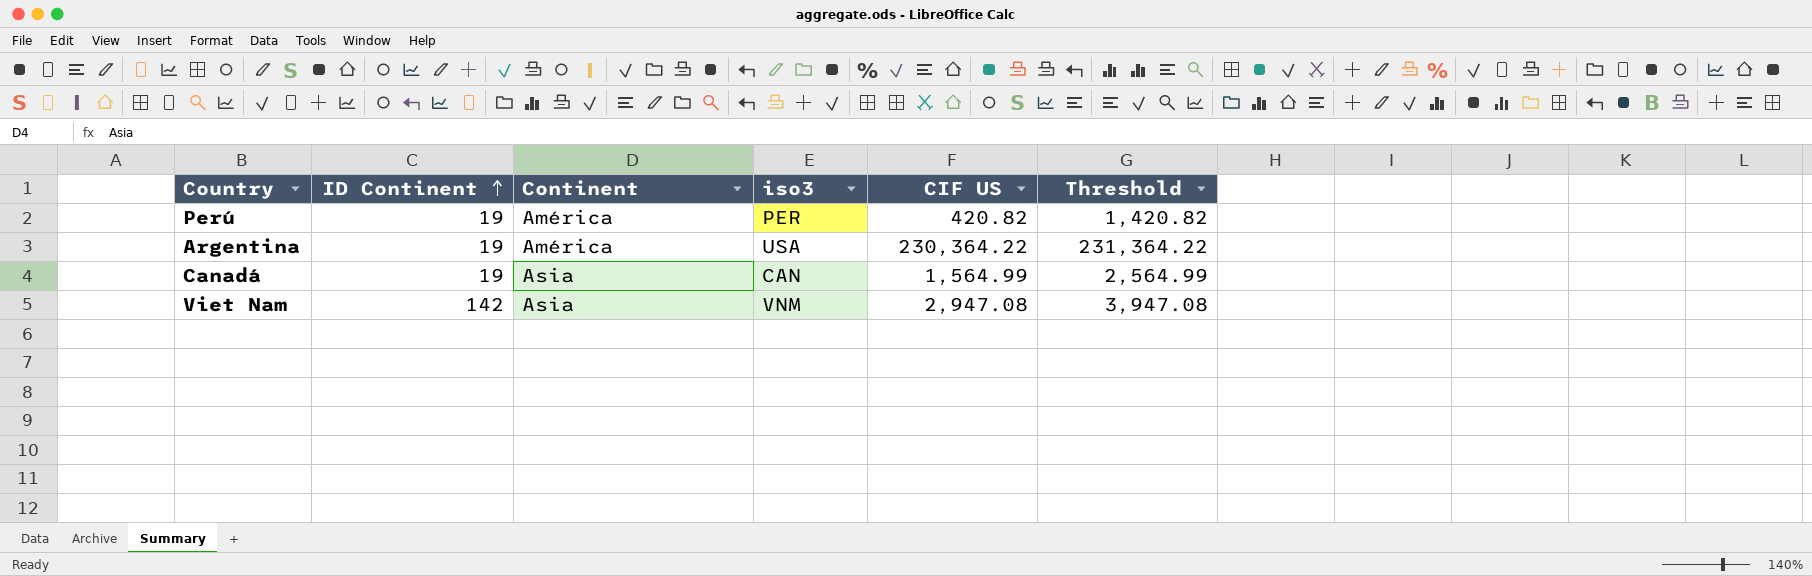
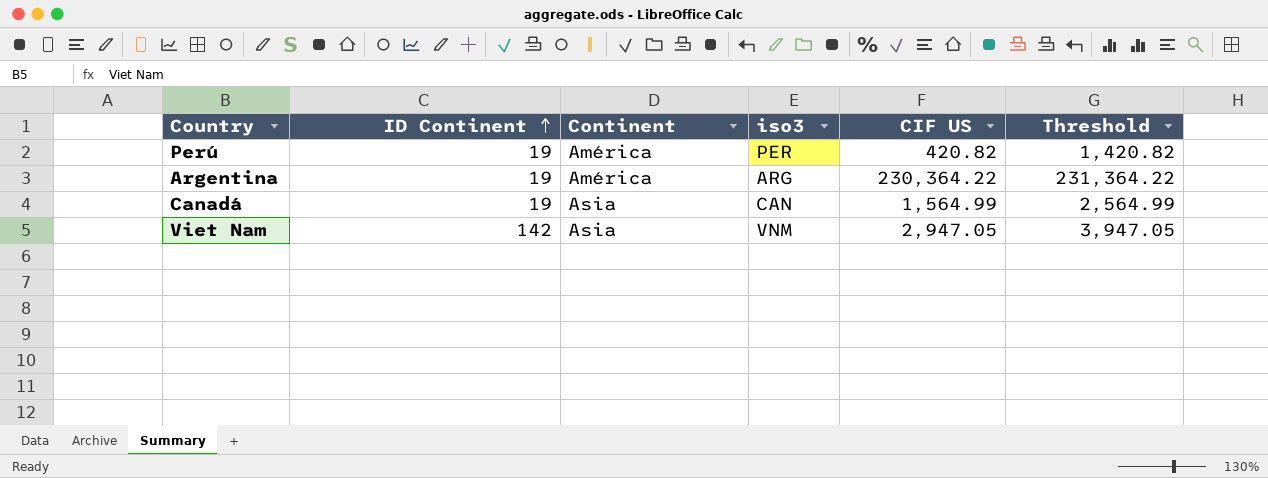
Argentina | iso3: USA -> ARG
Viet Nam | CIF US: 2,947.08 -> 2,947.05
Viet Nam | Threshold: 3,947.08 -> 3,947.05

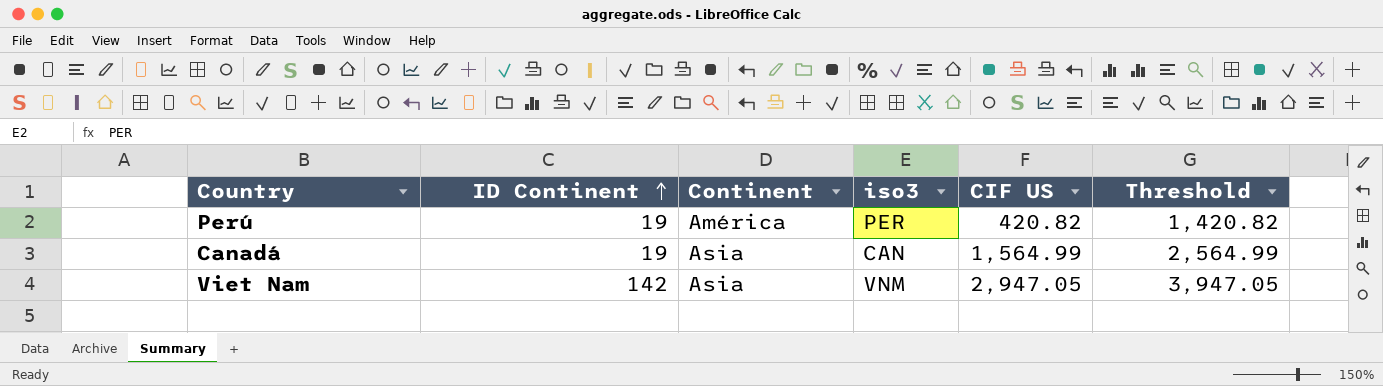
row Argentina: 19 | América | ARG | 230,364.22 | 231,364.22 -> none

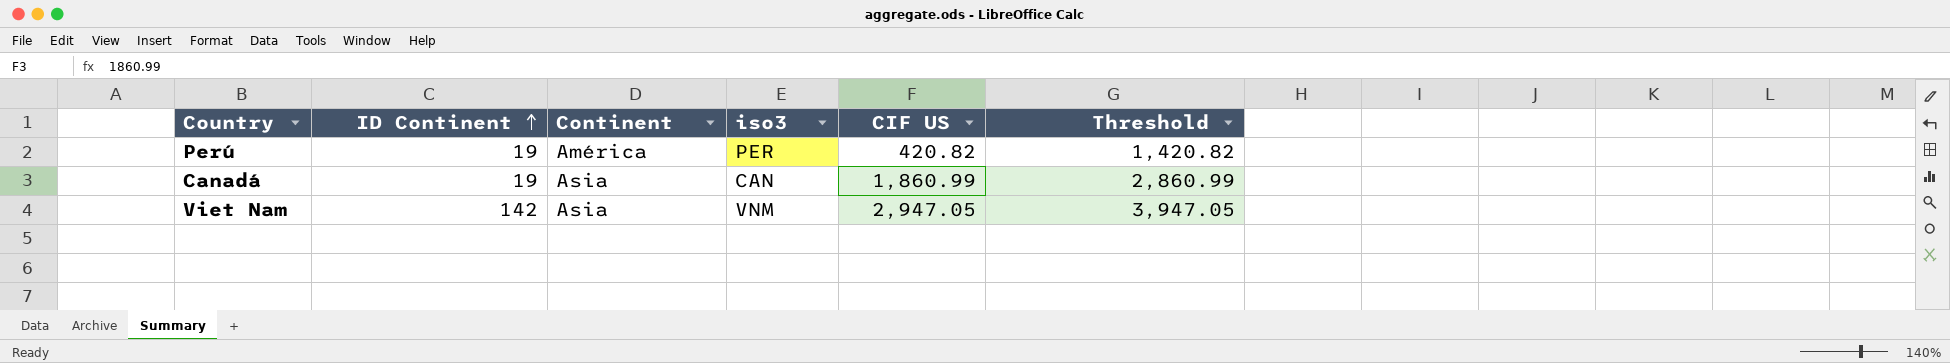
Canadá | CIF US: 1,564.99 -> 1,860.99
Canadá | Threshold: 2,564.99 -> 2,860.99

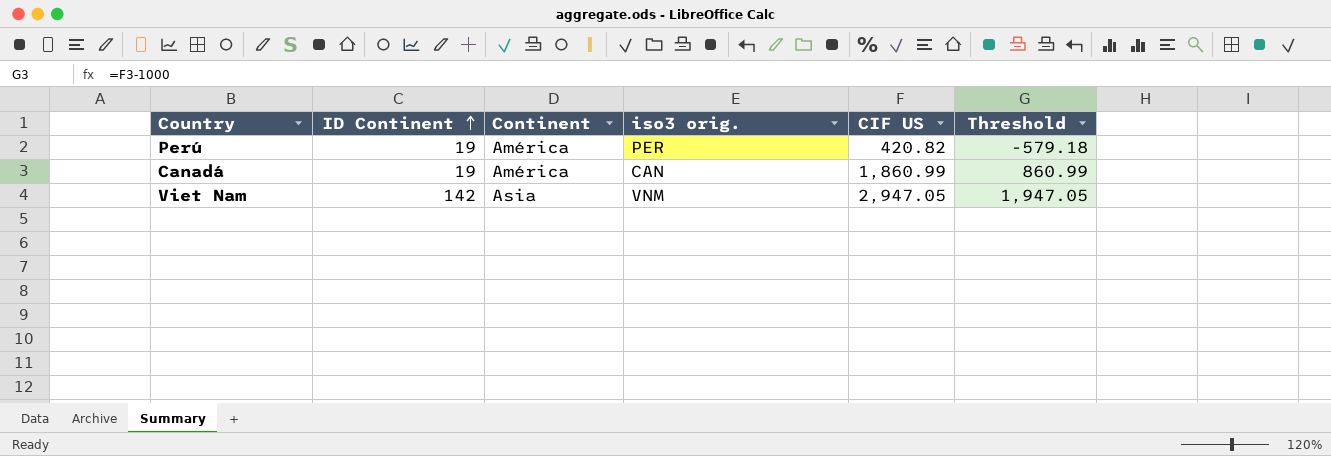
column name: iso3 -> iso3 orig.
column Threshold | formula: [CIF US] + 1000 -> [CIF US] - 1000
Canadá | Continent: Asia -> América

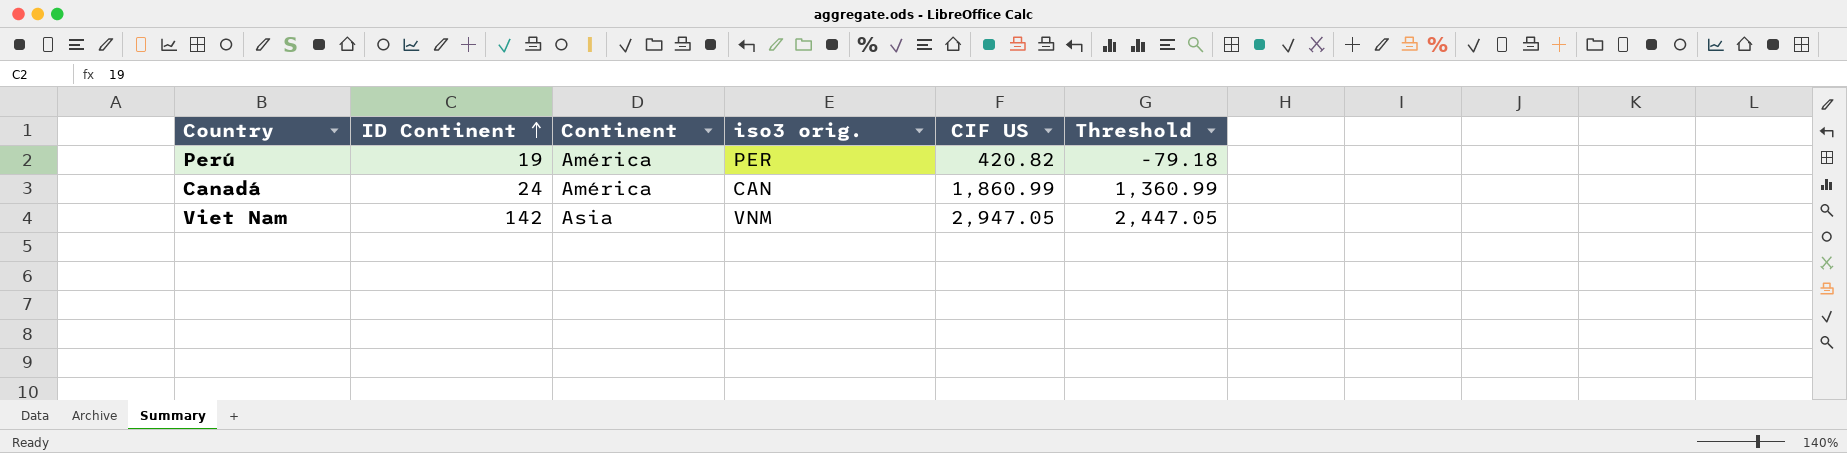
column Threshold | formula: [CIF US] - 1000 -> [CIF US] - 500
Canadá | ID Continent: 19 -> 24

